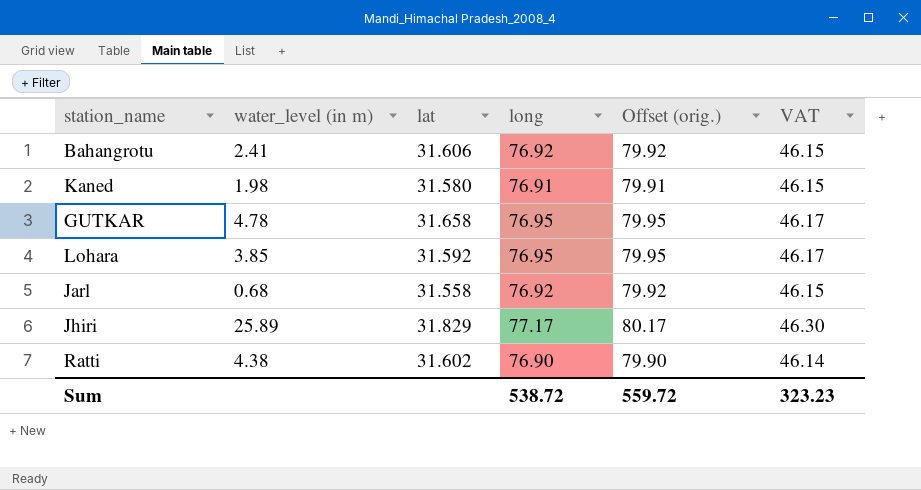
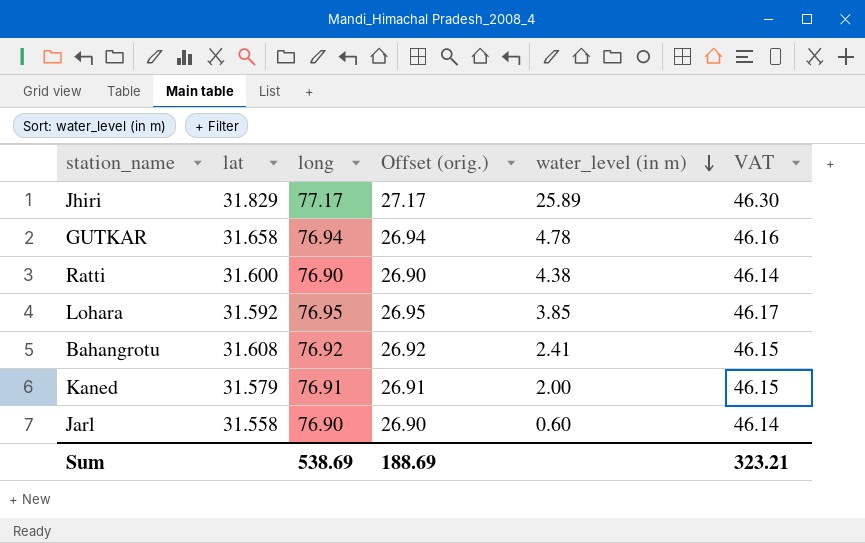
row order: none -> water_level (in m) descending
column Offset (orig.) | formula: [long] + 3 -> [long] - 50
column water_level (in m) | position: 2 -> 5
GUTKAR | long: 76.95 -> 76.94
GUTKAR | VAT: 46.17 -> 46.16
Ratti | lat: 31.602 -> 31.600
Bahangrotu | lat: 31.606 -> 31.608
Kaned | lat: 31.580 -> 31.579
Kaned | water_level (in m): 1.98 -> 2.00
Jarl | long: 76.92 -> 76.90
Jarl | water_level (in m): 0.68 -> 0.60
Jarl | VAT: 46.15 -> 46.14
Sum | long: 538.72 -> 538.69
Sum | Offset (orig.): 559.72 -> 188.69
Sum | VAT: 323.23 -> 323.21

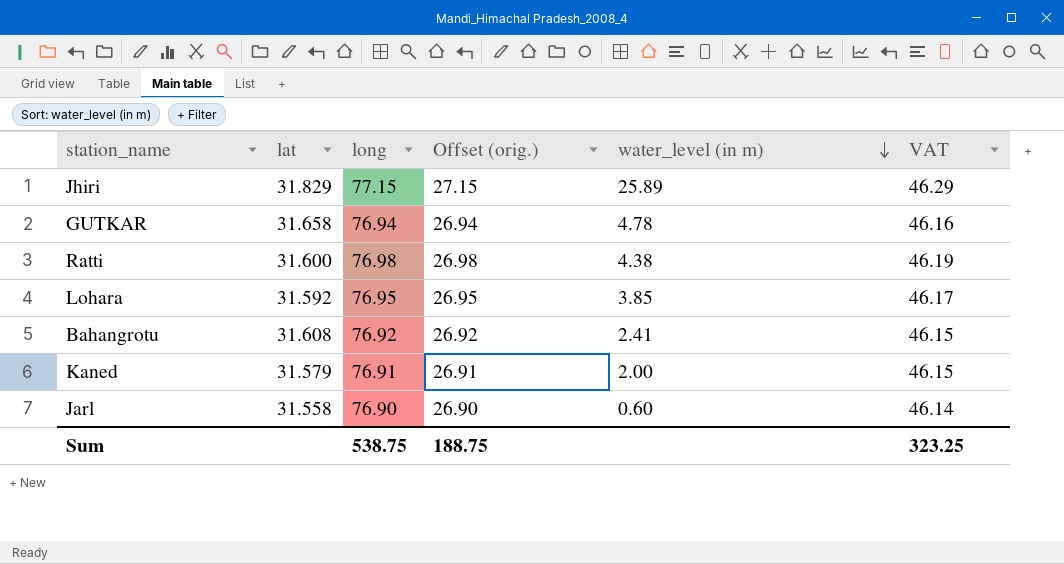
Jhiri | long: 77.17 -> 77.15
Jhiri | Offset (orig.): 27.17 -> 27.15
Jhiri | VAT: 46.30 -> 46.29
Ratti | long: 76.90 -> 76.98
Ratti | Offset (orig.): 26.90 -> 26.98
Ratti | VAT: 46.14 -> 46.19
Sum | long: 538.69 -> 538.75
Sum | Offset (orig.): 188.69 -> 188.75
Sum | VAT: 323.21 -> 323.25

